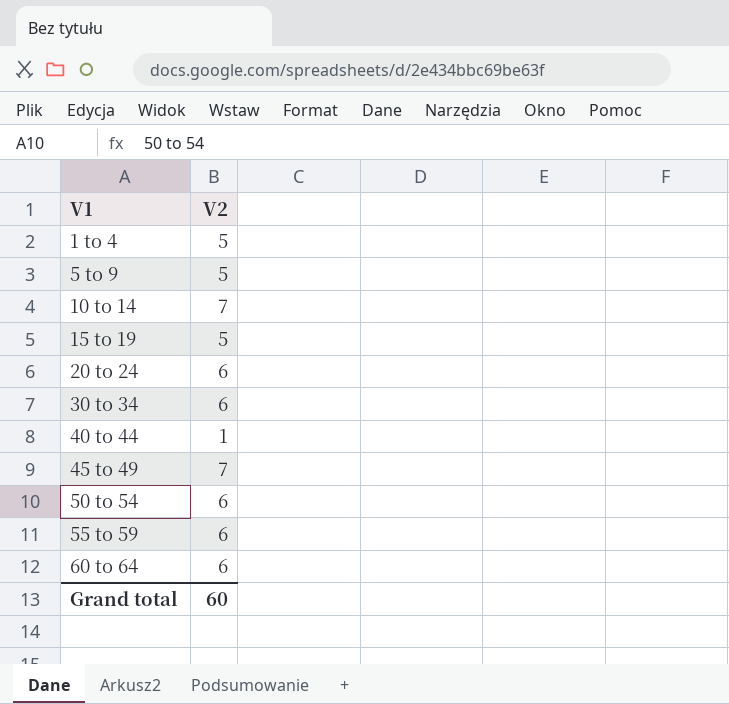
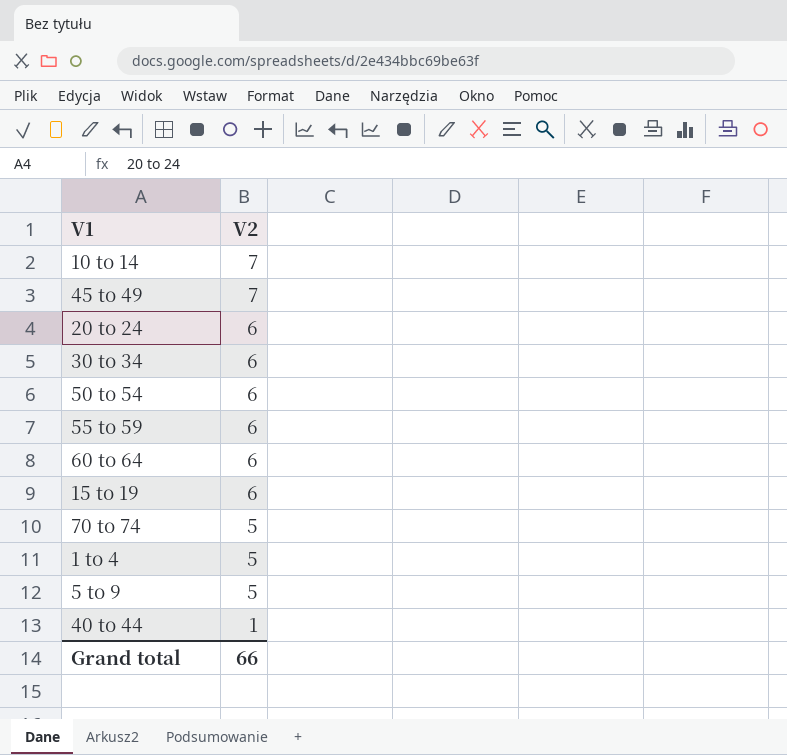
row order: V1 ascending -> V2 descending
15 to 19 | V2: 5 -> 6
row 70 to 74: none -> 5
Grand total | V2: 60 -> 66

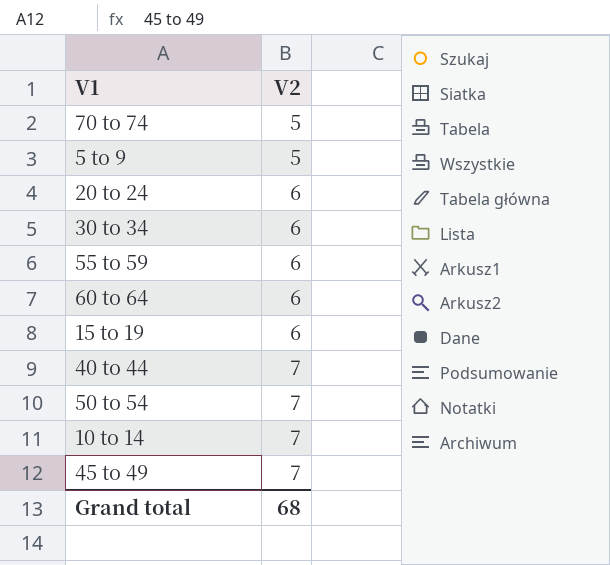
row order: V2 descending -> V2 ascending
row 1 to 4: 5 -> none
40 to 44 | V2: 1 -> 7
50 to 54 | V2: 6 -> 7
Grand total | V2: 66 -> 68

